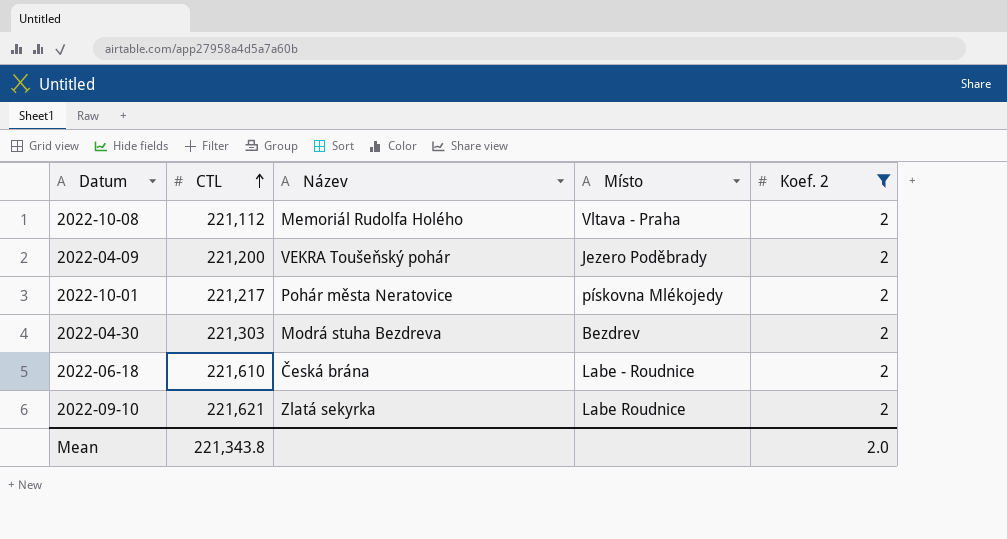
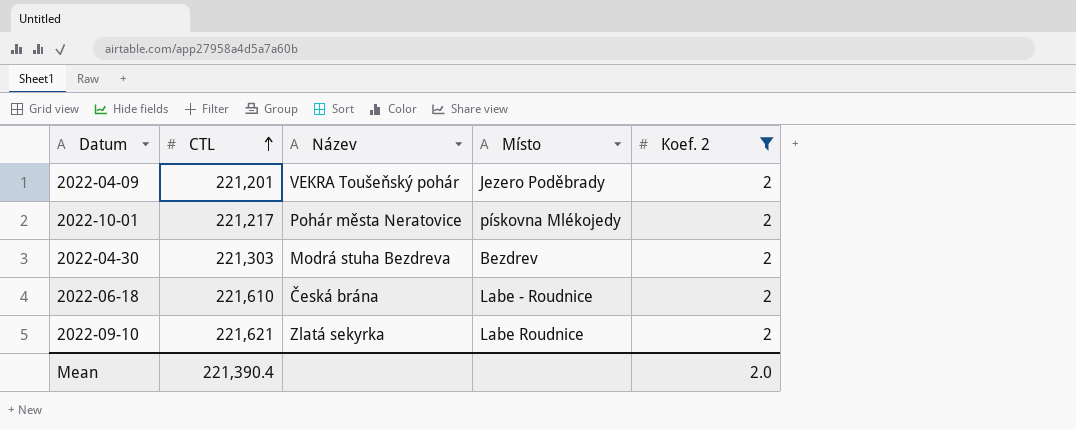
row 2022-10-08: 221,112 | Memoriál Rudolfa Holého | Vltava - Praha | 2 -> none
2022-04-09 | CTL: 221,200 -> 221,201
Mean | CTL: 221,343.8 -> 221,390.4

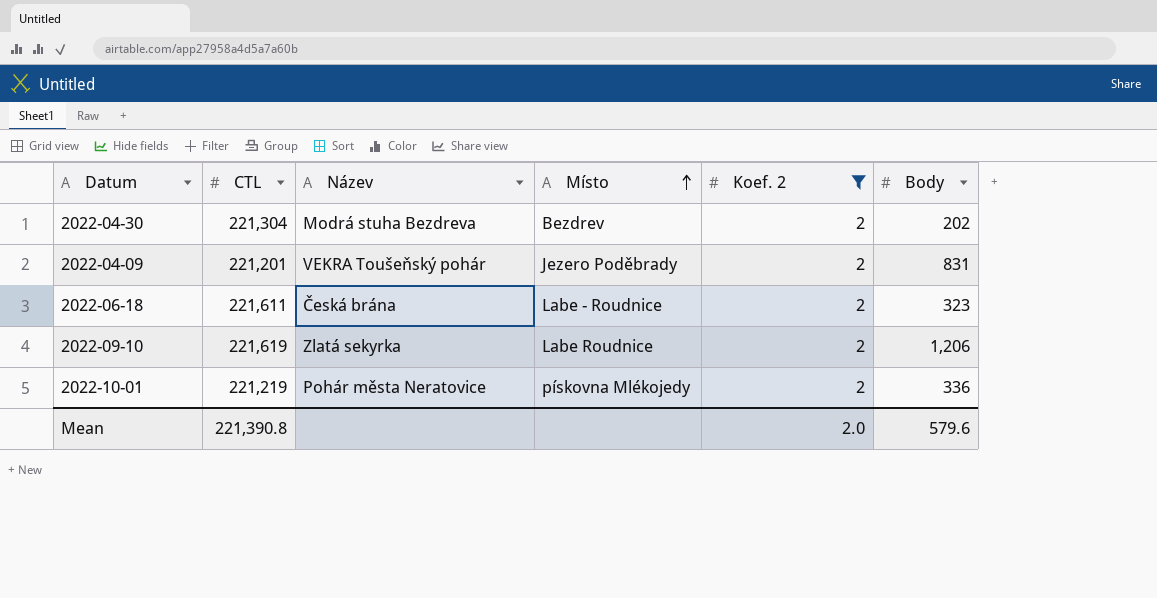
row order: CTL ascending -> Místo ascending
column Body | position: none -> 6
2022-04-30 | CTL: 221,303 -> 221,304
2022-06-18 | CTL: 221,610 -> 221,611
2022-09-10 | CTL: 221,621 -> 221,619
2022-10-01 | CTL: 221,217 -> 221,219
Mean | CTL: 221,390.4 -> 221,390.8

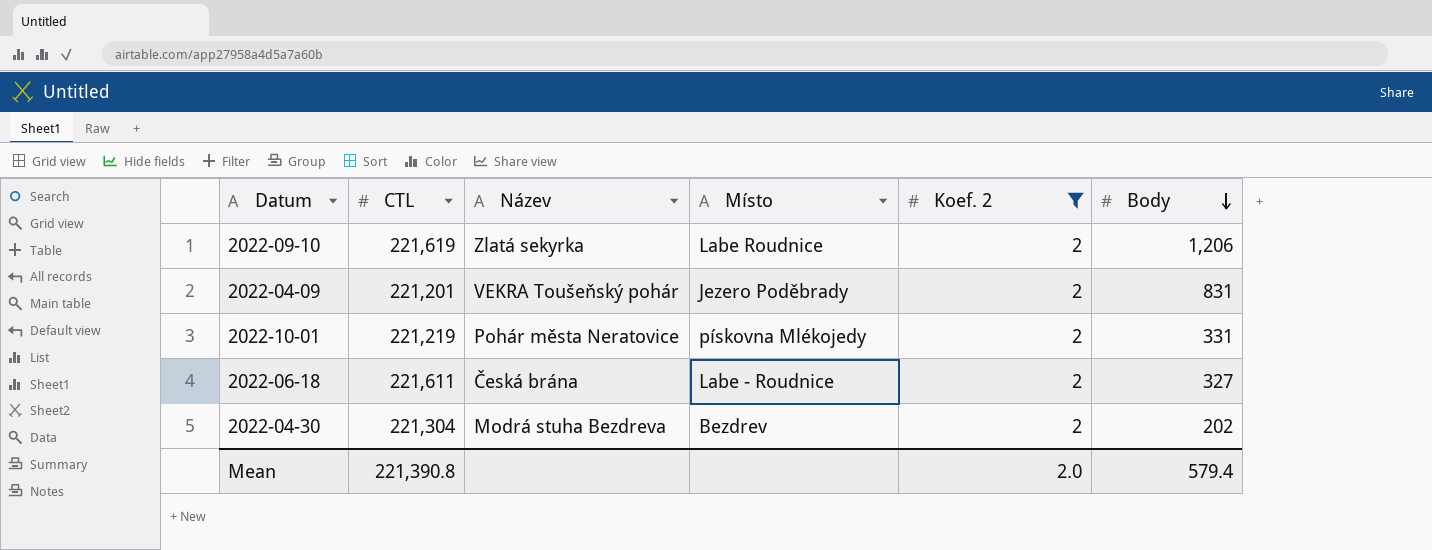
row order: Místo ascending -> Body descending
2022-10-01 | Body: 336 -> 331
2022-06-18 | Body: 323 -> 327
Mean | Body: 579.6 -> 579.4

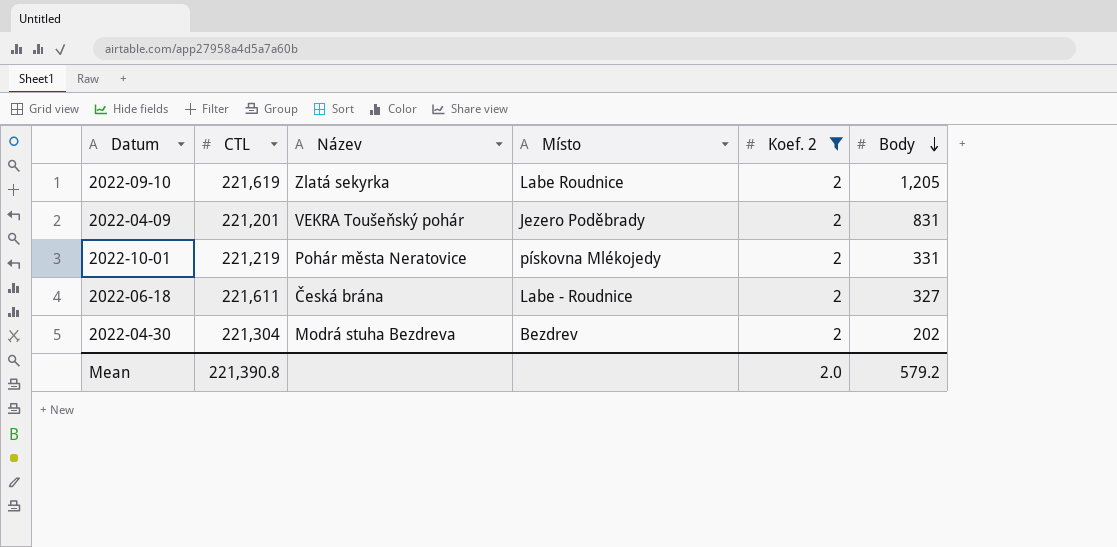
2022-09-10 | Body: 1,206 -> 1,205
Mean | Body: 579.4 -> 579.2

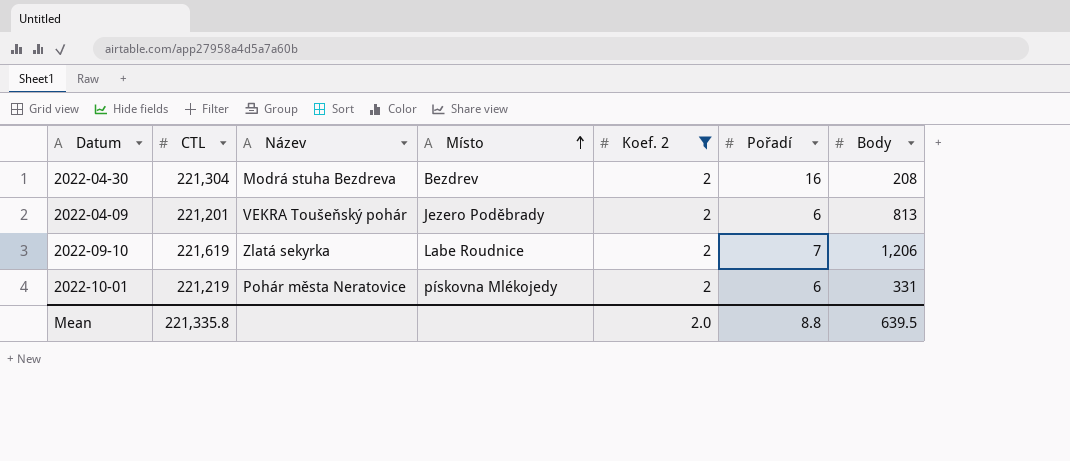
row order: Body descending -> Místo ascending
column Pořadí | position: none -> 6
row 2022-06-18: 221,611 | Česká brána | Labe - Roudnice | 2 | 327 -> none
2022-04-30 | Body: 202 -> 208
2022-04-09 | Body: 831 -> 813
2022-09-10 | Body: 1,205 -> 1,206
Mean | CTL: 221,390.8 -> 221,335.8
Mean | Body: 579.2 -> 639.5

